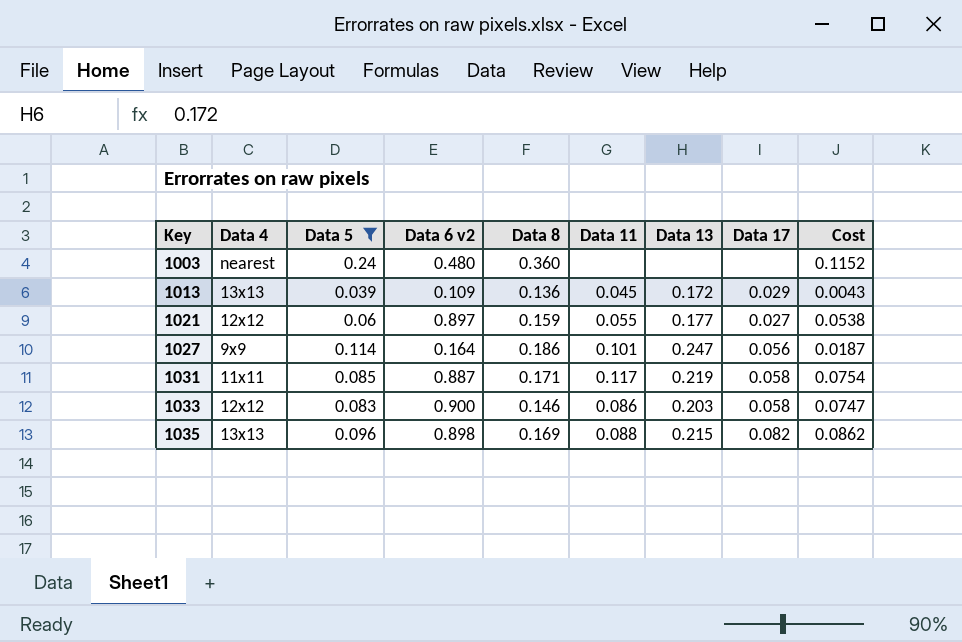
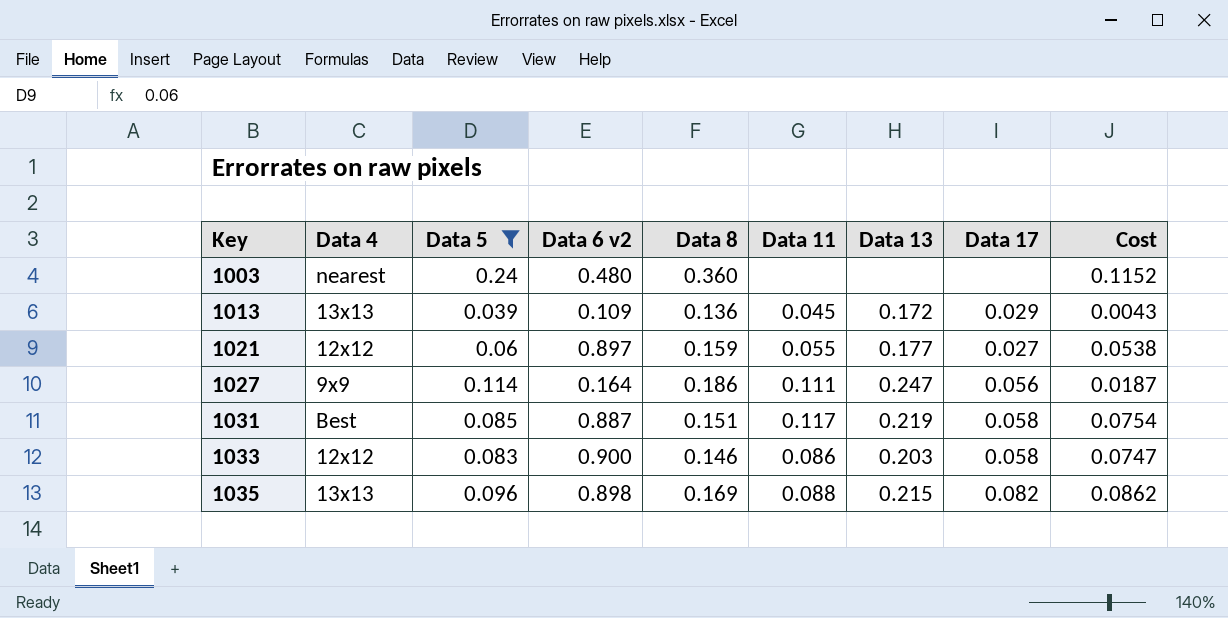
1027 | Data 11: 0.101 -> 0.111
1031 | Data 4: 11x11 -> Best
1031 | Data 8: 0.171 -> 0.151

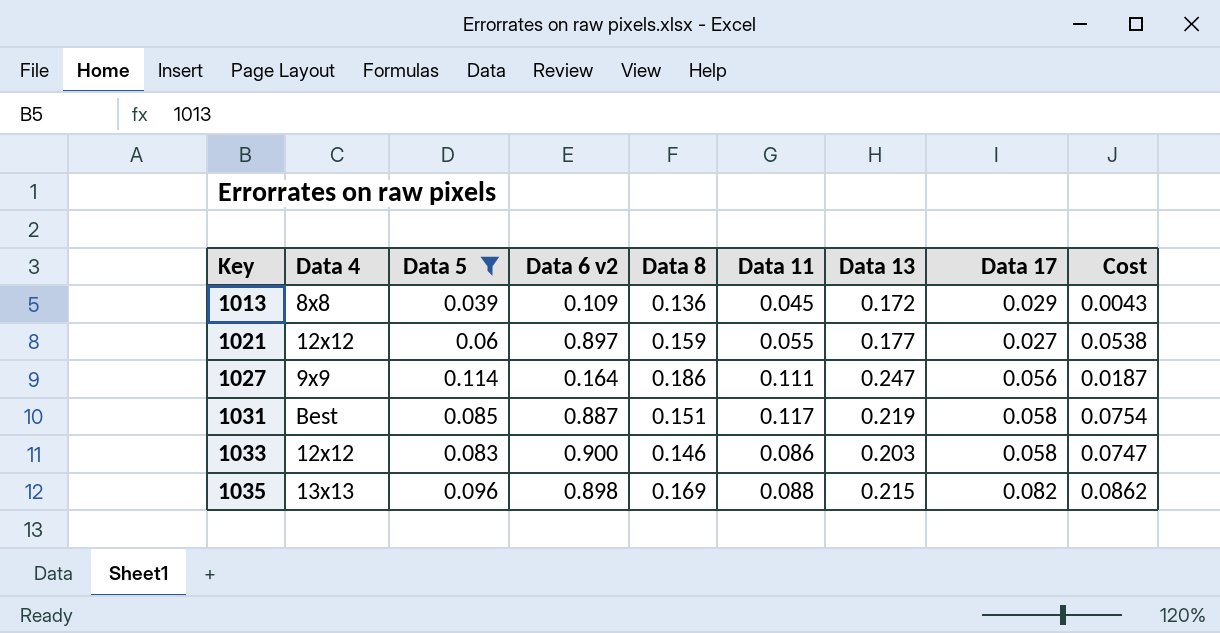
row 1003: nearest | 0.24 | 0.480 | 0.360 | none | none | none | 0.1152 -> none
1013 | Data 4: 13x13 -> 8x8

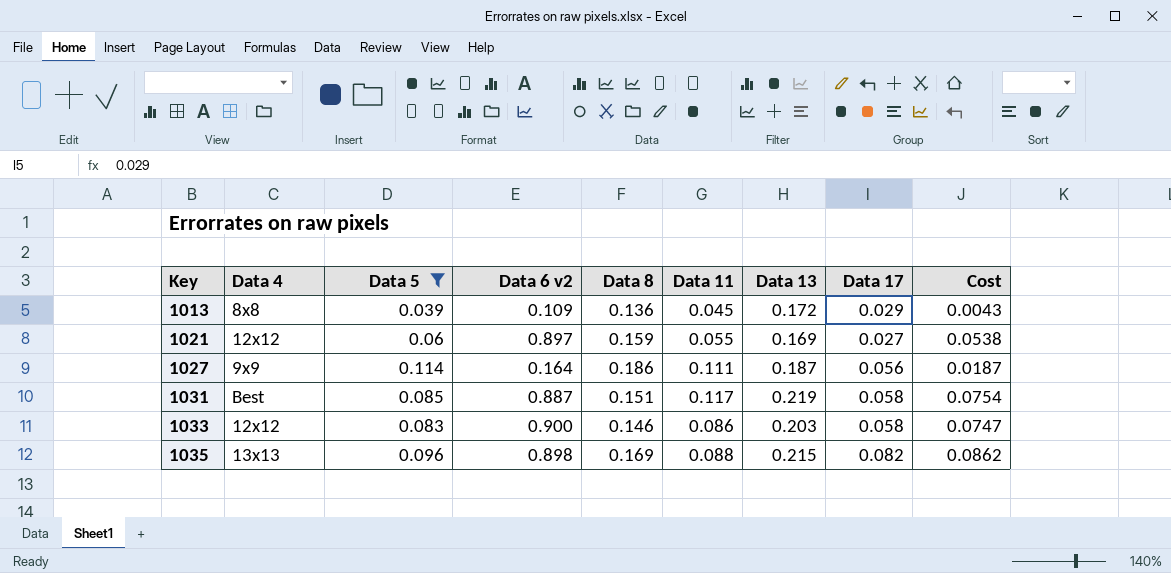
1021 | Data 13: 0.177 -> 0.169
1027 | Data 13: 0.247 -> 0.187

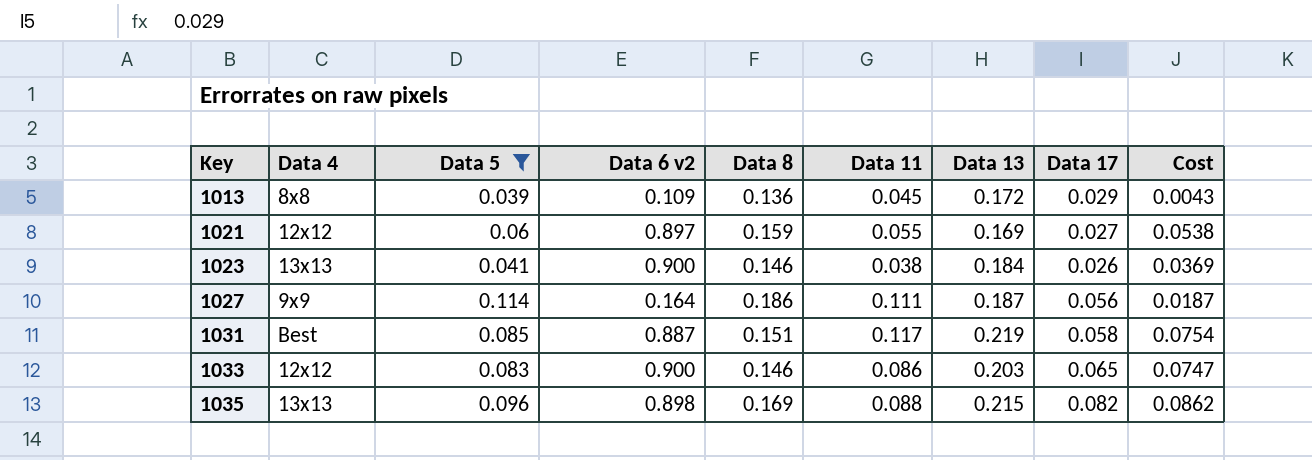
row 1023: none -> 13x13 | 0.041 | 0.900 | 0.146 | 0.038 | 0.184 | 0.026 | 0.0369
1033 | Data 17: 0.058 -> 0.065

